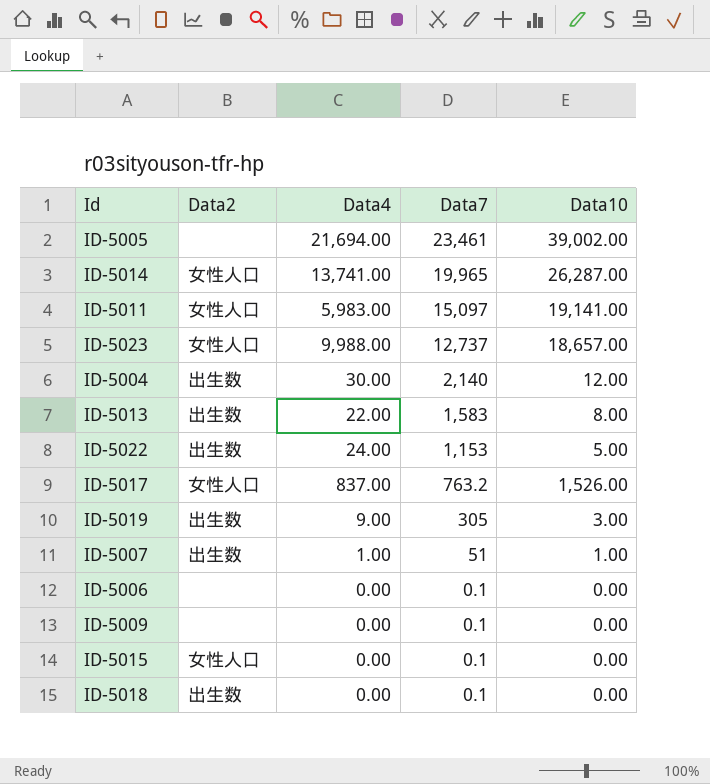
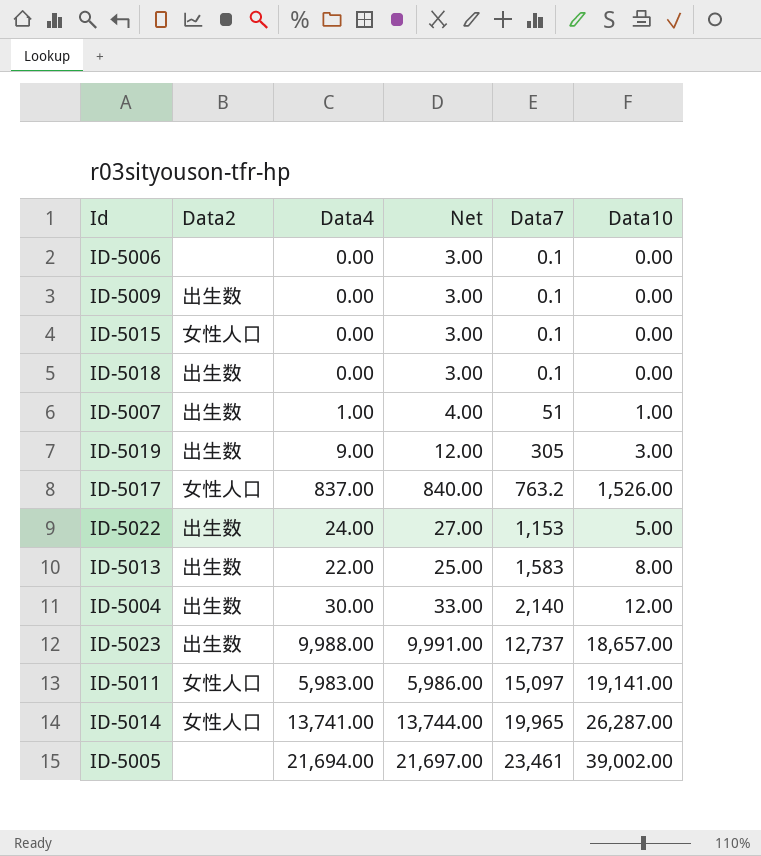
row order: Data7 descending -> Data7 ascending
column Net | formula: none -> [Data4] + 3
ID-5009 | Data2: none -> 出生数
ID-5023 | Data2: 女性人口 -> 出生数

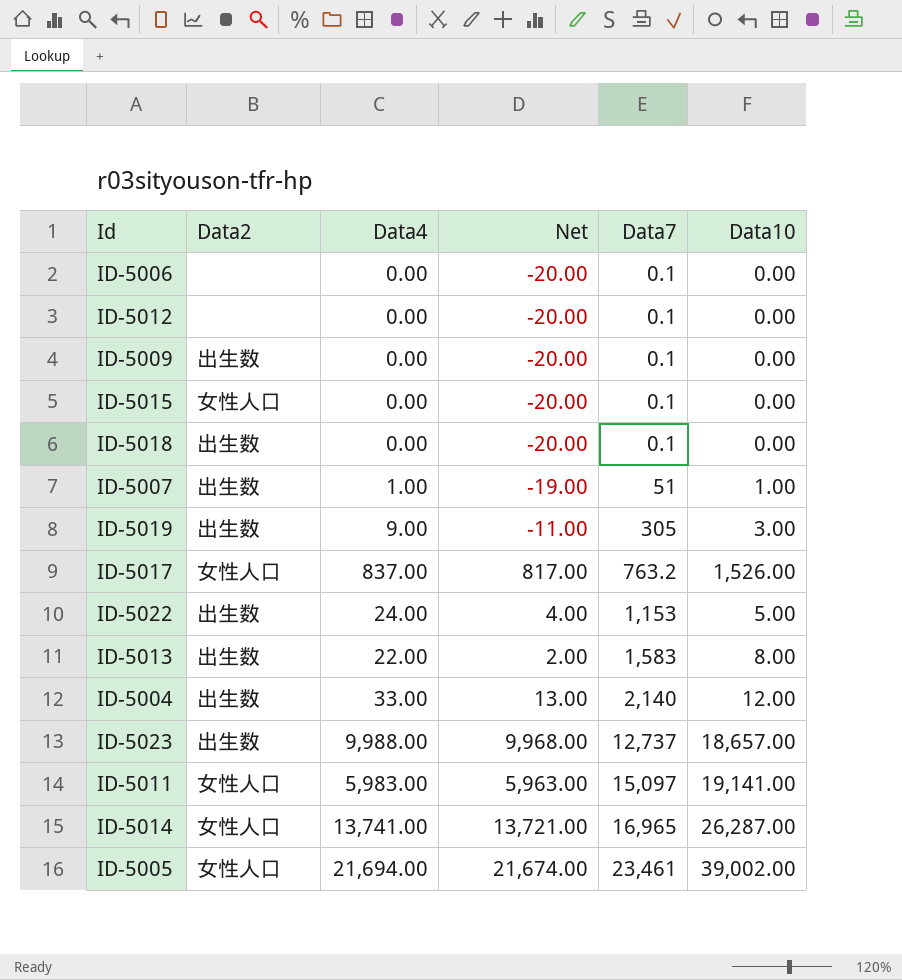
column Net | formula: [Data4] + 3 -> [Data4] - 20
row ID-5012: none -> none | 0.00 | -20.00 | 0.1 | 0.00
ID-5004 | Data4: 30.00 -> 33.00
ID-5014 | Data7: 19,965 -> 16,965
ID-5005 | Data2: none -> 女性人口

